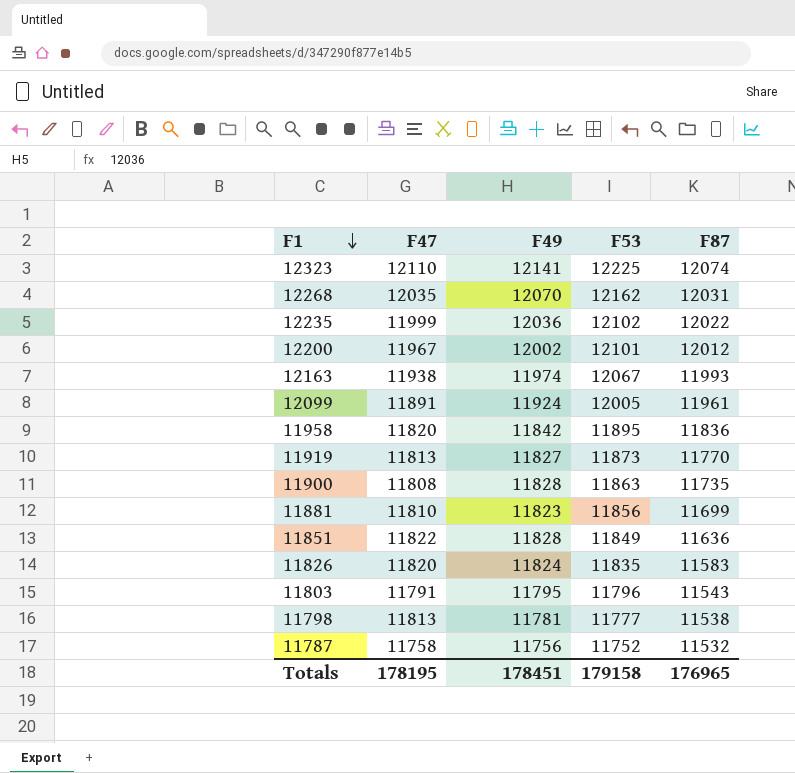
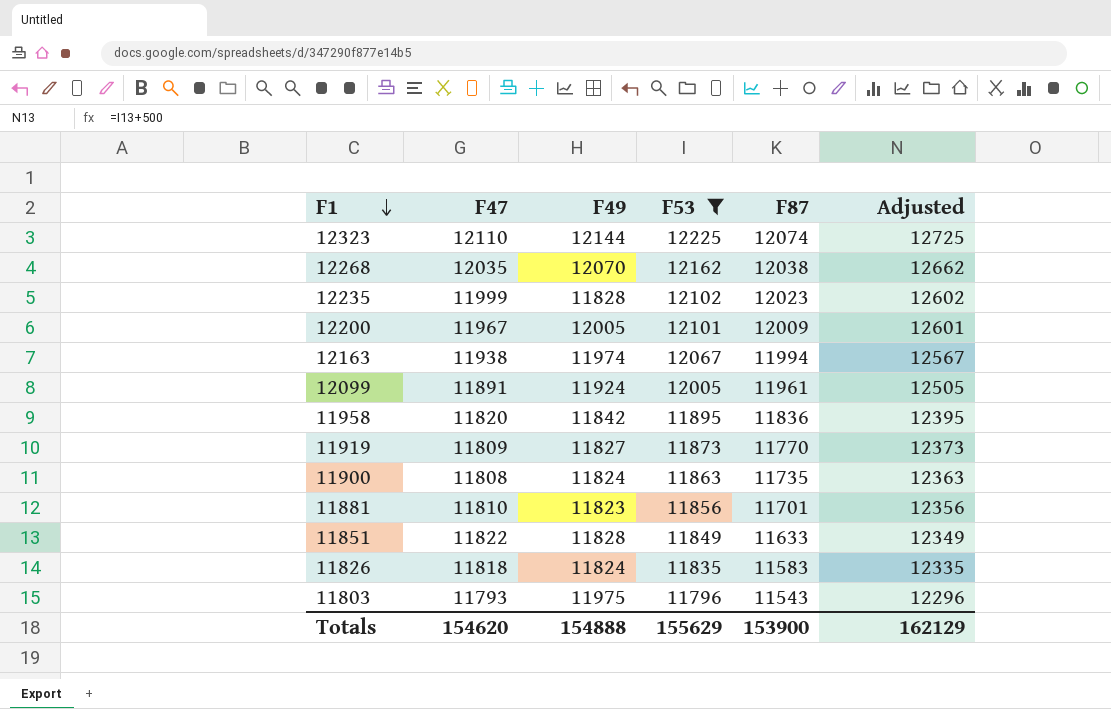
filter: none -> F53 >= 11796
column Adjusted | formula: none -> [F53] + 500
12323 | F49: 12141 -> 12144
12268 | F87: 12031 -> 12038
12235 | F49: 12036 -> 11828
12235 | F87: 12022 -> 12023
12200 | F49: 12002 -> 12005
12200 | F87: 12012 -> 12009
12163 | F87: 11993 -> 11994
11919 | F47: 11813 -> 11809
11900 | F49: 11828 -> 11824
11881 | F87: 11699 -> 11701
11851 | F87: 11636 -> 11633
11826 | F47: 11820 -> 11818
11803 | F47: 11791 -> 11793
11803 | F49: 11795 -> 11975
Totals | F47: 178195 -> 154620
Totals | F49: 178451 -> 154888
Totals | F53: 179158 -> 155629
Totals | F87: 176965 -> 153900

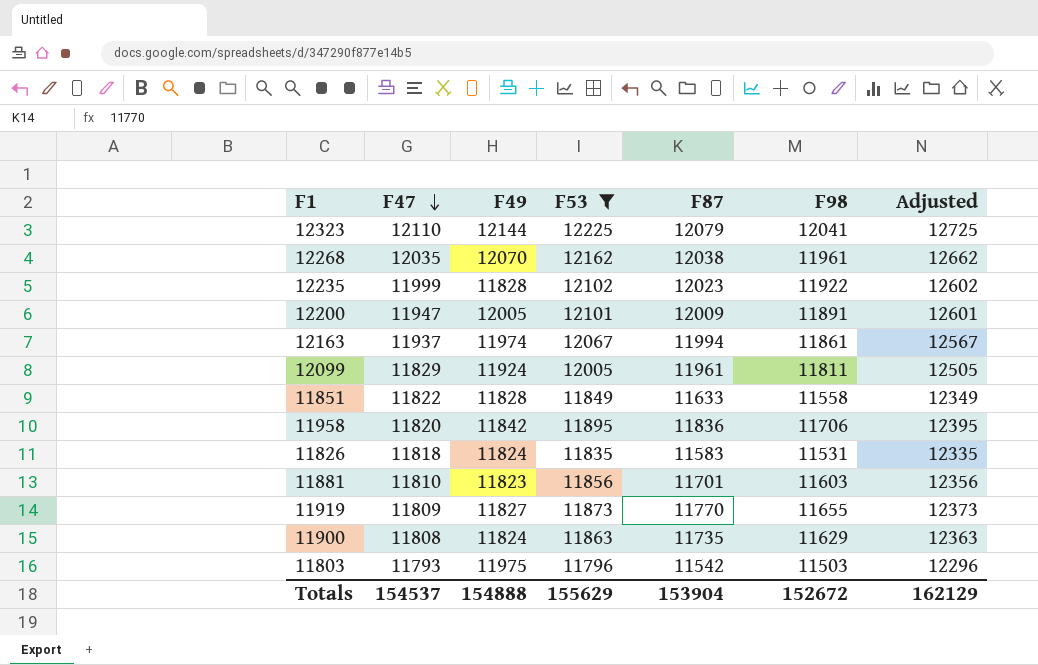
row order: F1 descending -> F47 descending
column F98 | position: none -> 6
12323 | F87: 12074 -> 12079
12200 | F47: 11967 -> 11947
12163 | F47: 11938 -> 11937
12099 | F47: 11891 -> 11829
11803 | F87: 11543 -> 11542
Totals | F47: 154620 -> 154537
Totals | F87: 153900 -> 153904

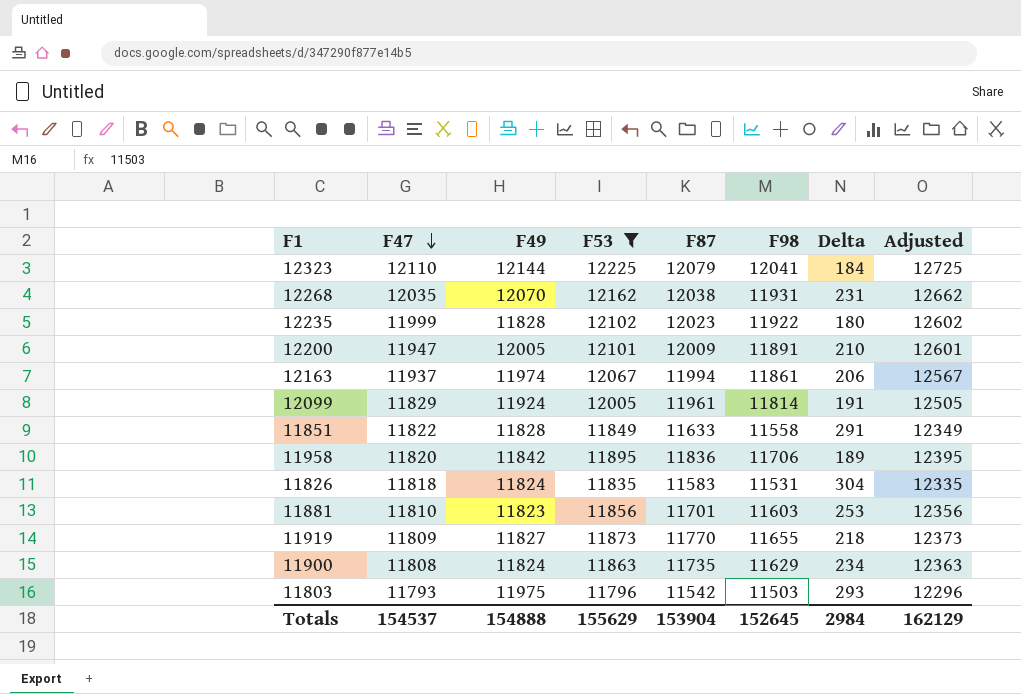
column Delta | formula: none -> [F53] - [F98]
12268 | F98: 11961 -> 11931
12099 | F98: 11811 -> 11814
Totals | F98: 152672 -> 152645

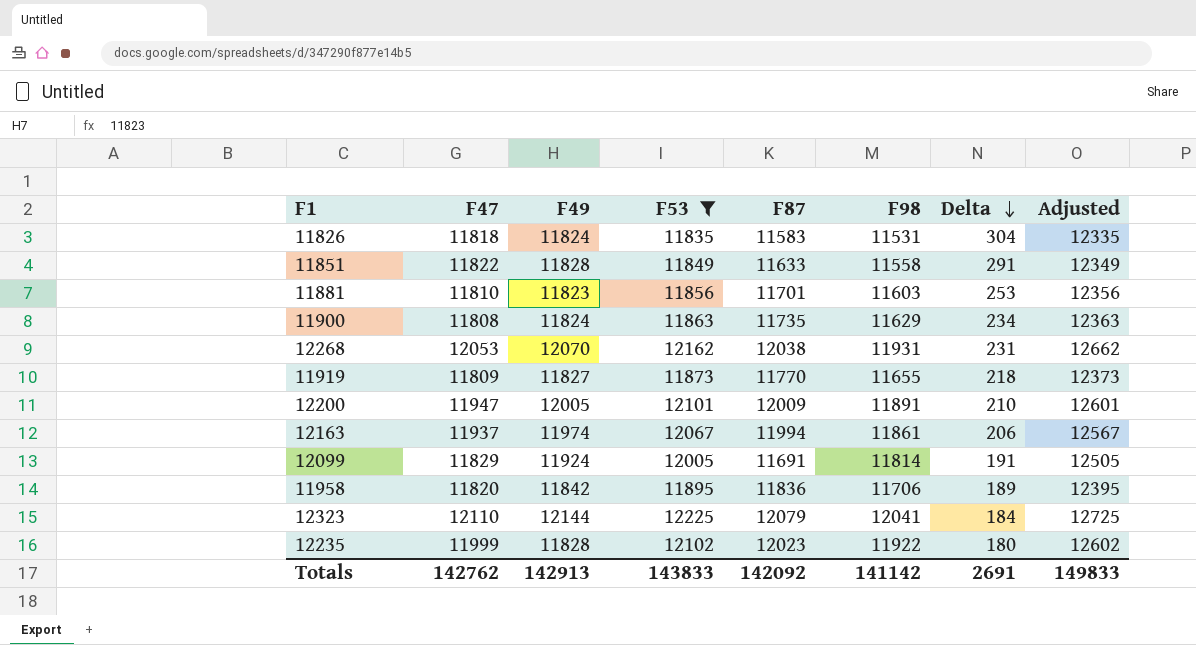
row order: F47 descending -> Delta descending
row 11803: 11793 | 11975 | 11796 | 11542 | 11503 | 293 | 12296 -> none
12268 | F47: 12035 -> 12053
12099 | F87: 11961 -> 11691
Totals | F47: 154537 -> 142762
Totals | F49: 154888 -> 142913
Totals | F53: 155629 -> 143833
Totals | F87: 153904 -> 142092
Totals | F98: 152645 -> 141142
Totals | Delta: 2984 -> 2691
Totals | Adjusted: 162129 -> 149833

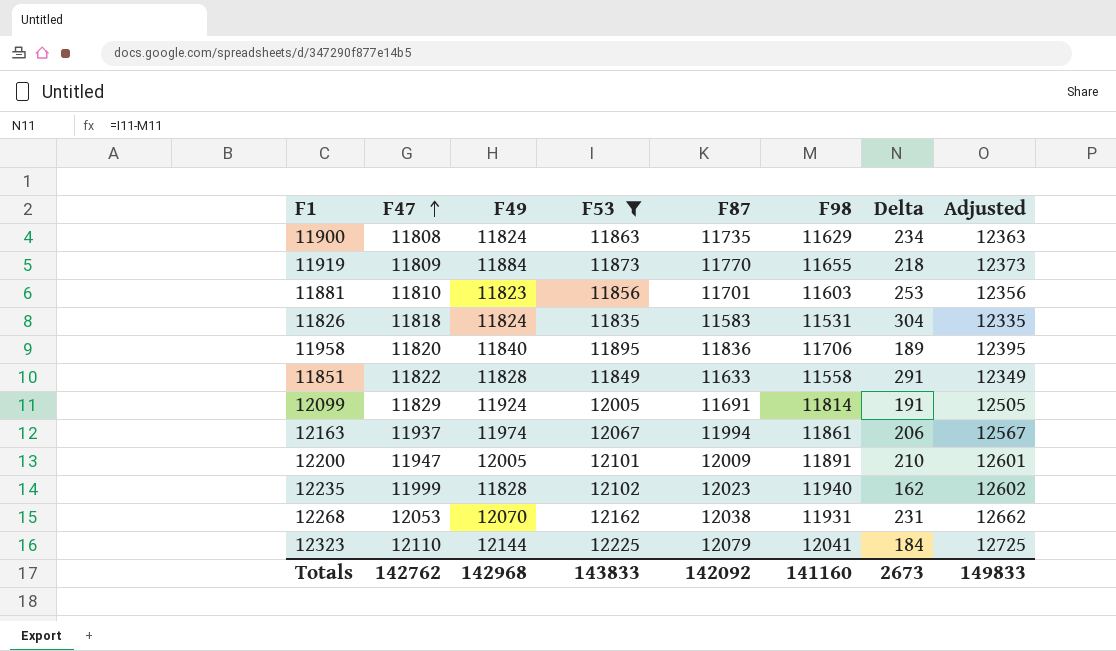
row order: Delta descending -> F47 ascending
11919 | F49: 11827 -> 11884
11958 | F49: 11842 -> 11840
12235 | F98: 11922 -> 11940
12235 | Delta: 180 -> 162
Totals | F49: 142913 -> 142968
Totals | F98: 141142 -> 141160
Totals | Delta: 2691 -> 2673

